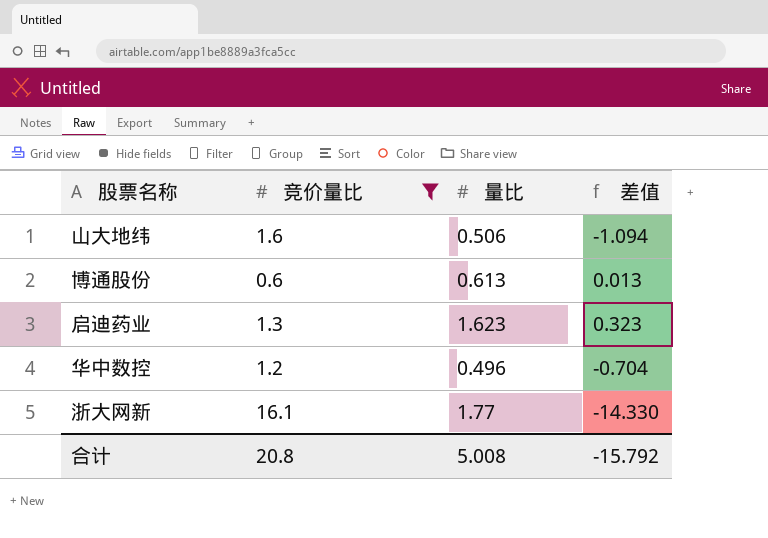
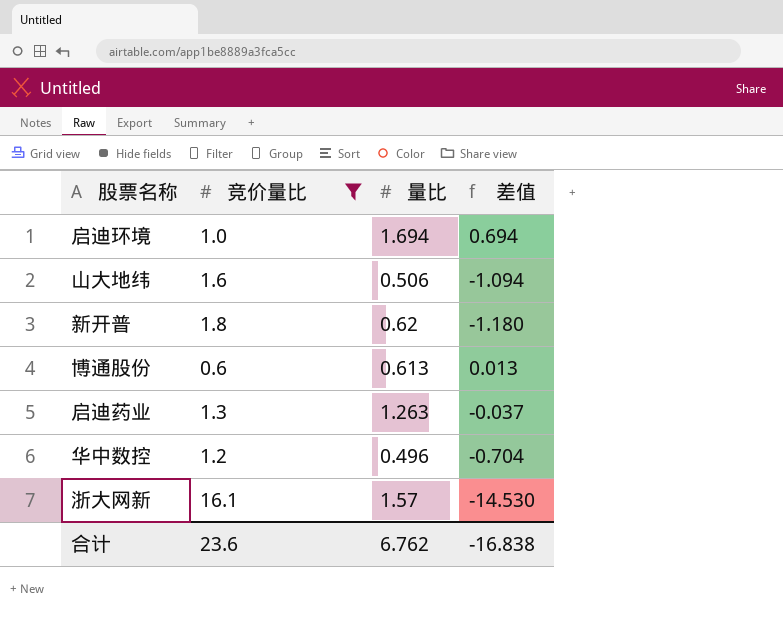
row 启迪环境: none -> 1.0 | 1.694 | 0.694
row 新开普: none -> 1.8 | 0.62 | -1.180
启迪药业 | 量比: 1.623 -> 1.263
启迪药业 | 差值: 0.323 -> -0.037
浙大网新 | 量比: 1.77 -> 1.57
浙大网新 | 差值: -14.330 -> -14.530
合计 | 竞价量比: 20.8 -> 23.6
合计 | 量比: 5.008 -> 6.762
合计 | 差值: -15.792 -> -16.838

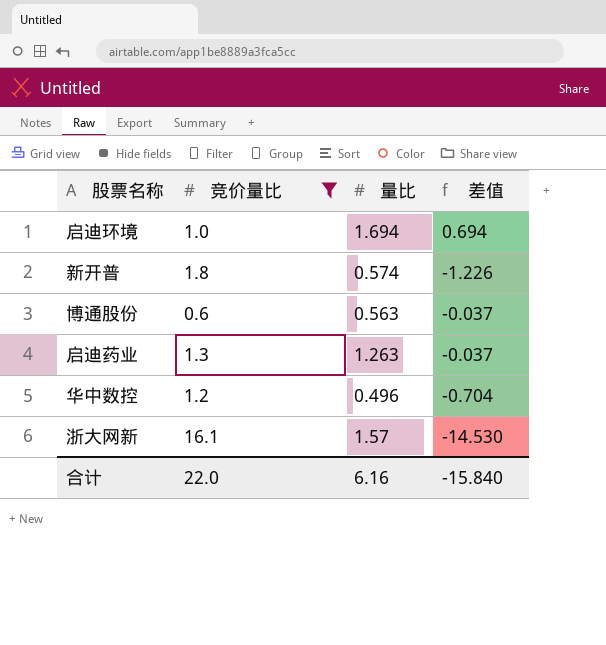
row 山大地纬: 1.6 | 0.506 | -1.094 -> none
新开普 | 量比: 0.62 -> 0.574
新开普 | 差值: -1.180 -> -1.226
博通股份 | 量比: 0.613 -> 0.563
博通股份 | 差值: 0.013 -> -0.037
合计 | 竞价量比: 23.6 -> 22.0
合计 | 量比: 6.762 -> 6.16
合计 | 差值: -16.838 -> -15.840

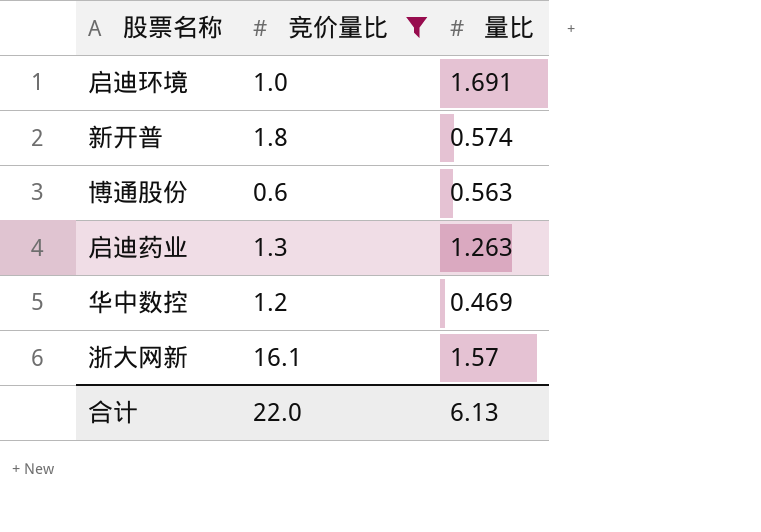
column 差值 | formula: [量比] - [竞价量比] -> none
启迪环境 | 量比: 1.694 -> 1.691
华中数控 | 量比: 0.496 -> 0.469
合计 | 量比: 6.16 -> 6.13

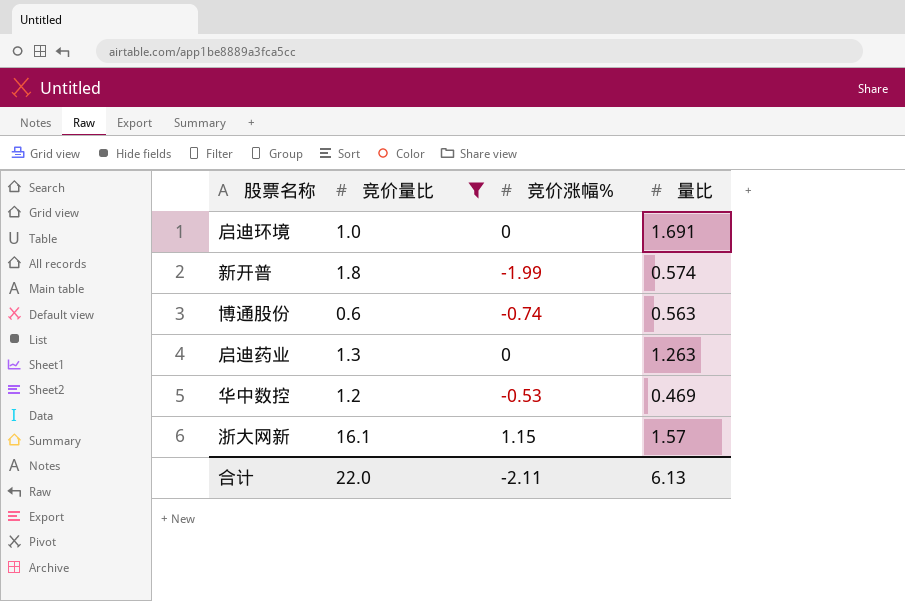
column 竞价涨幅% | position: none -> 3

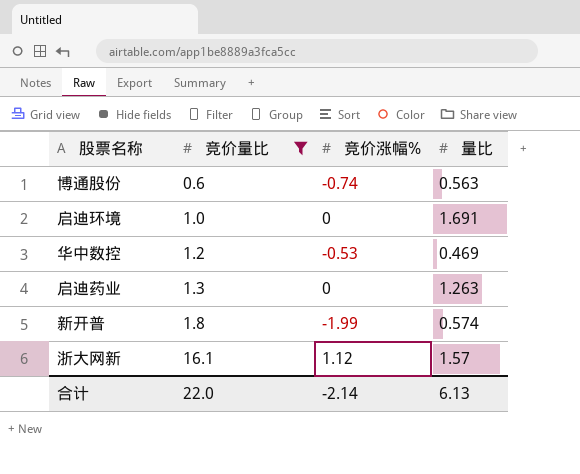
row order: none -> 竞价量比 ascending
浙大网新 | 竞价涨幅%: 1.15 -> 1.12
合计 | 竞价涨幅%: -2.11 -> -2.14

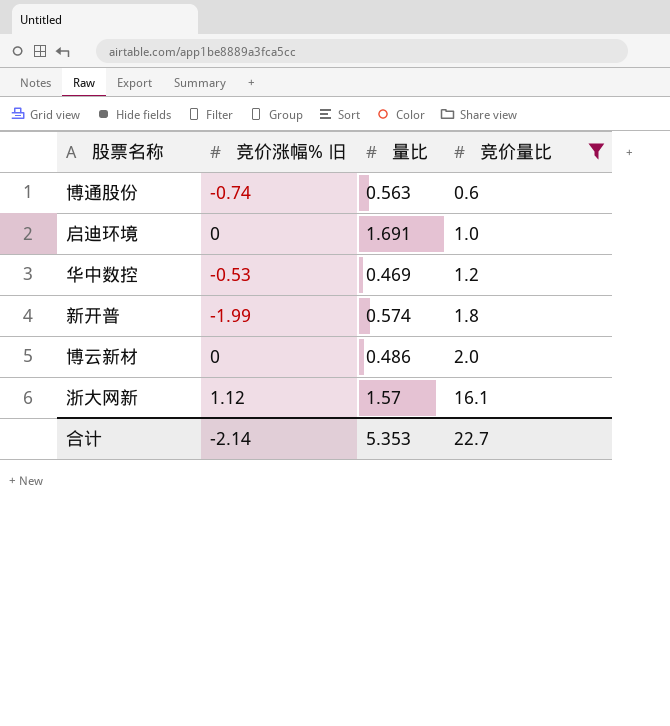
column name: 竞价涨幅% -> 竞价涨幅% 旧
column 竞价量比 | position: 2 -> 4
row 启迪药业: 1.3 | 0 | 1.263 -> none
row 博云新材: none -> 0 | 0.486 | 2.0
合计 | 量比: 6.13 -> 5.353
合计 | 竞价量比: 22.0 -> 22.7

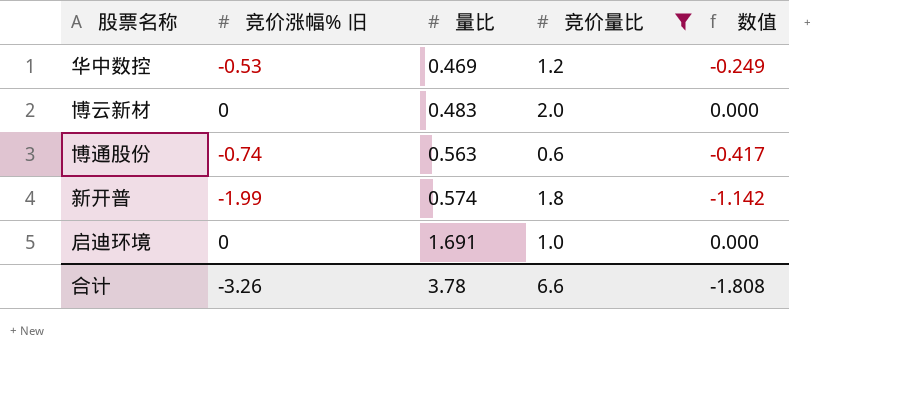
row order: 竞价量比 ascending -> 量比 ascending
column 数值 | formula: none -> [竞价涨幅% 旧] * [量比]
row 浙大网新: 1.12 | 1.57 | 16.1 -> none
博云新材 | 量比: 0.486 -> 0.483
合计 | 竞价涨幅% 旧: -2.14 -> -3.26
合计 | 量比: 5.353 -> 3.78
合计 | 竞价量比: 22.7 -> 6.6

